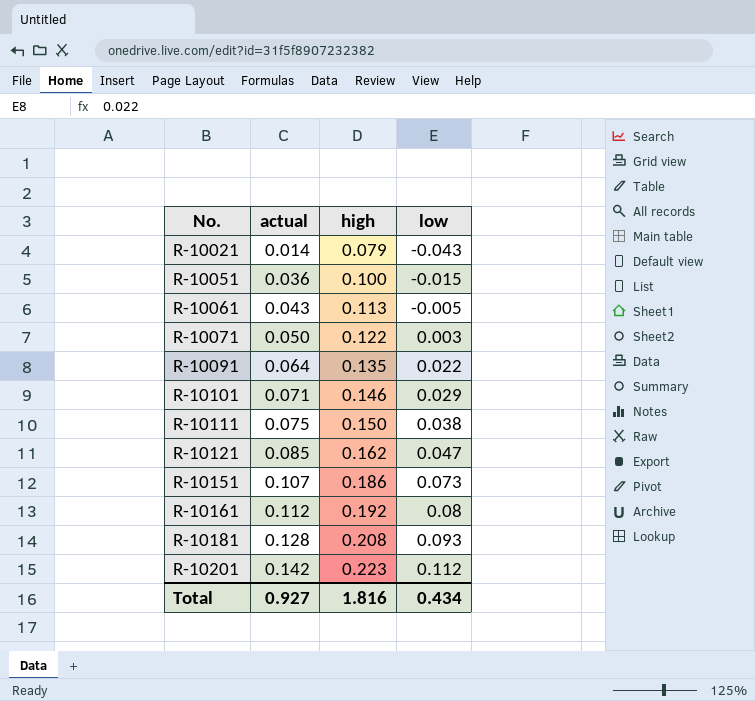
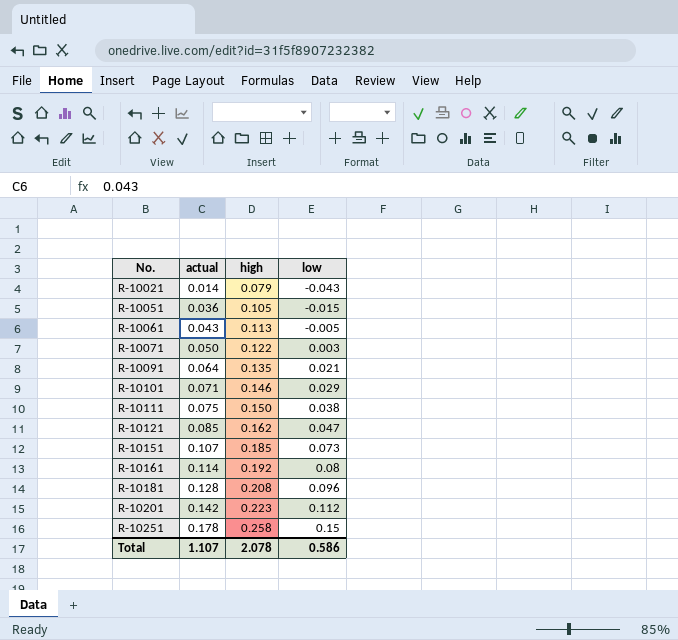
R-10051 | high: 0.100 -> 0.105
R-10091 | low: 0.022 -> 0.021
R-10151 | high: 0.186 -> 0.185
R-10161 | actual: 0.112 -> 0.114
R-10181 | low: 0.093 -> 0.096
row R-10251: none -> 0.178 | 0.258 | 0.15
Total | actual: 0.927 -> 1.107
Total | high: 1.816 -> 2.078
Total | low: 0.434 -> 0.586

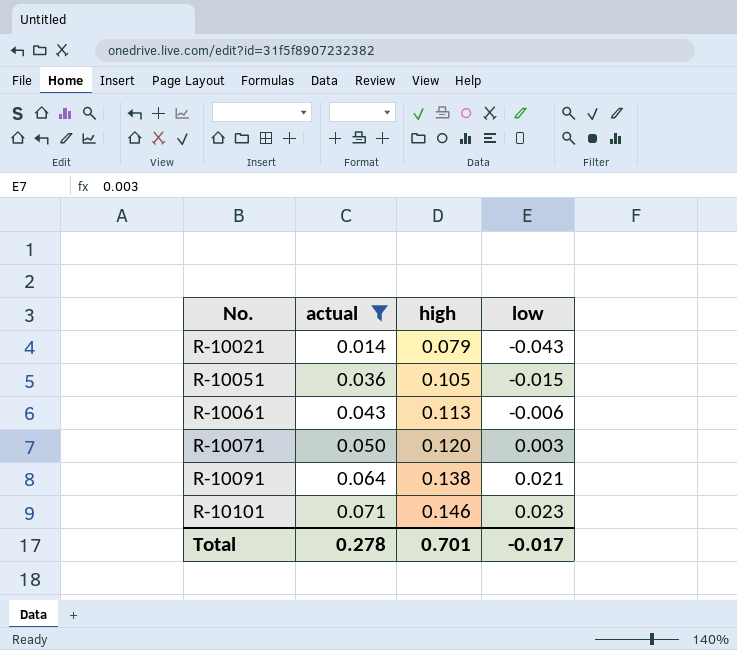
filter: none -> actual <= 0.071
R-10061 | low: -0.005 -> -0.006
R-10071 | high: 0.122 -> 0.120
R-10091 | high: 0.135 -> 0.138
R-10101 | low: 0.029 -> 0.023
Total | actual: 1.107 -> 0.278
Total | high: 2.078 -> 0.701
Total | low: 0.586 -> -0.017

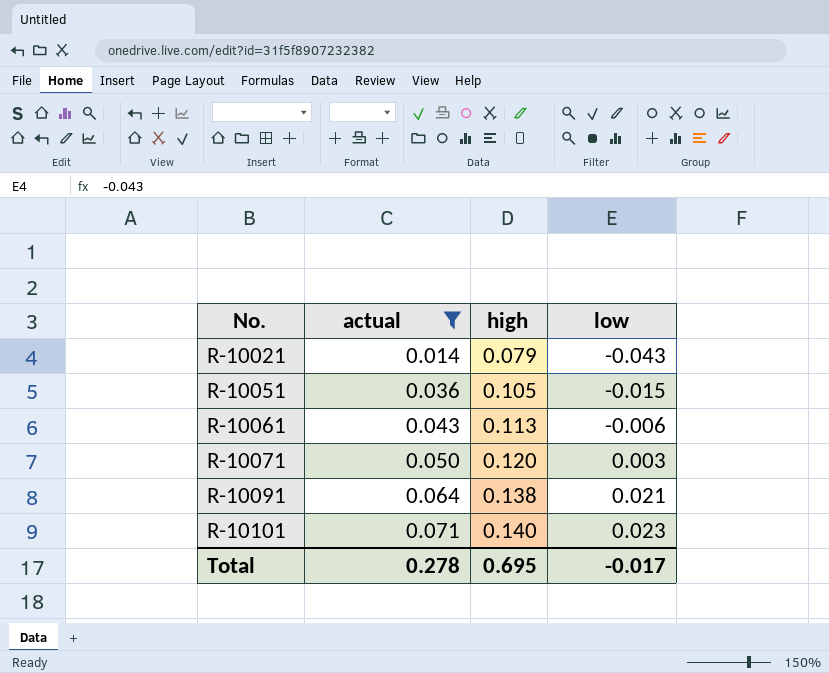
R-10101 | high: 0.146 -> 0.140
Total | high: 0.701 -> 0.695

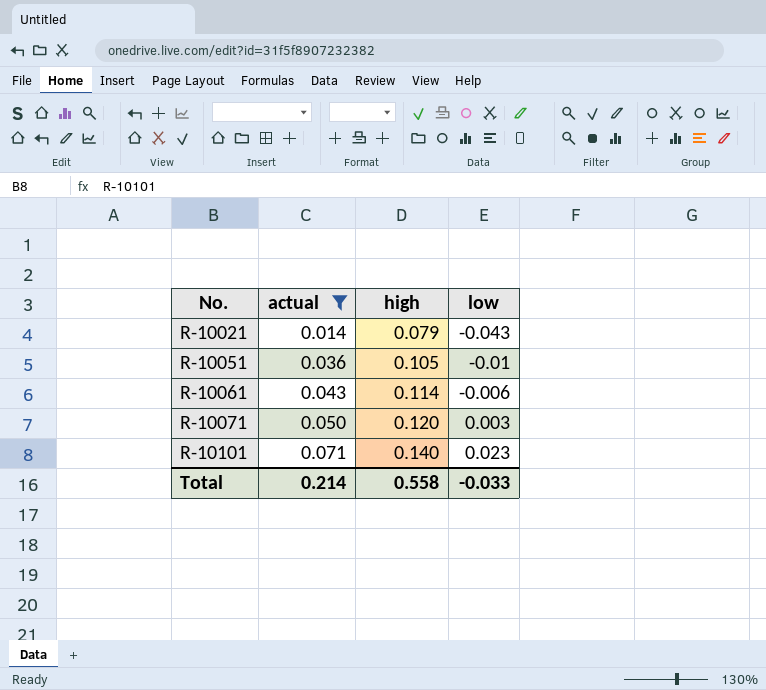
row R-10091: 0.064 | 0.138 | 0.021 -> none
R-10051 | low: -0.015 -> -0.01
R-10061 | high: 0.113 -> 0.114
Total | actual: 0.278 -> 0.214
Total | high: 0.695 -> 0.558
Total | low: -0.017 -> -0.033

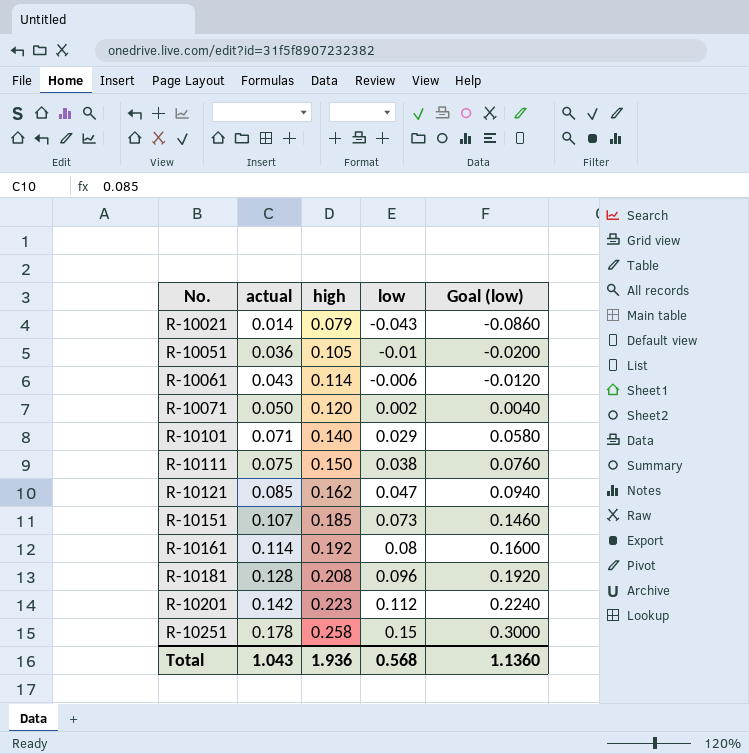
filter: actual <= 0.071 -> none
column Goal (low) | formula: none -> [low] * 2
R-10071 | low: 0.003 -> 0.002
R-10101 | low: 0.023 -> 0.029
Total | actual: 0.214 -> 1.043
Total | high: 0.558 -> 1.936
Total | low: -0.033 -> 0.568

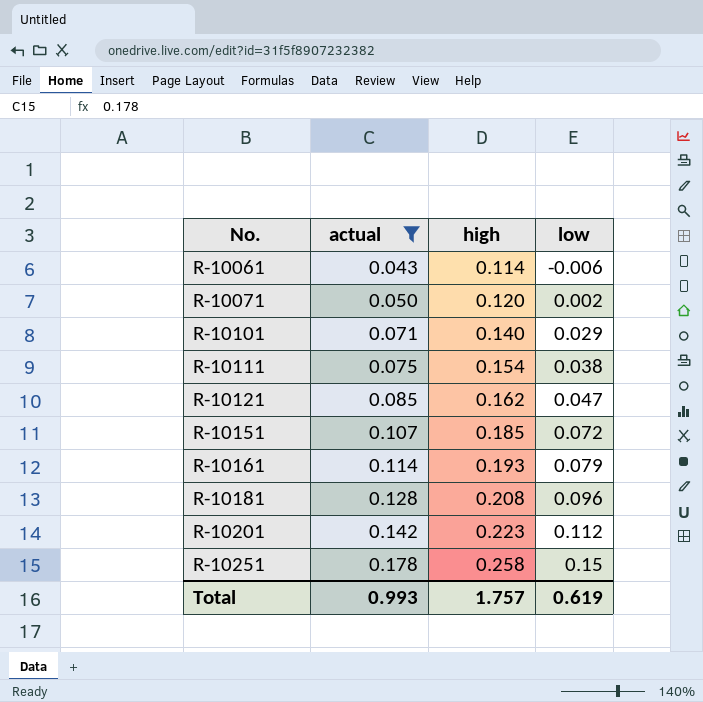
filter: none -> actual >= 0.043
column Goal (low) | formula: [low] * 2 -> none
R-10111 | high: 0.150 -> 0.154
R-10151 | low: 0.073 -> 0.072
R-10161 | high: 0.192 -> 0.193
R-10161 | low: 0.08 -> 0.079
Total | actual: 1.043 -> 0.993
Total | high: 1.936 -> 1.757
Total | low: 0.568 -> 0.619

